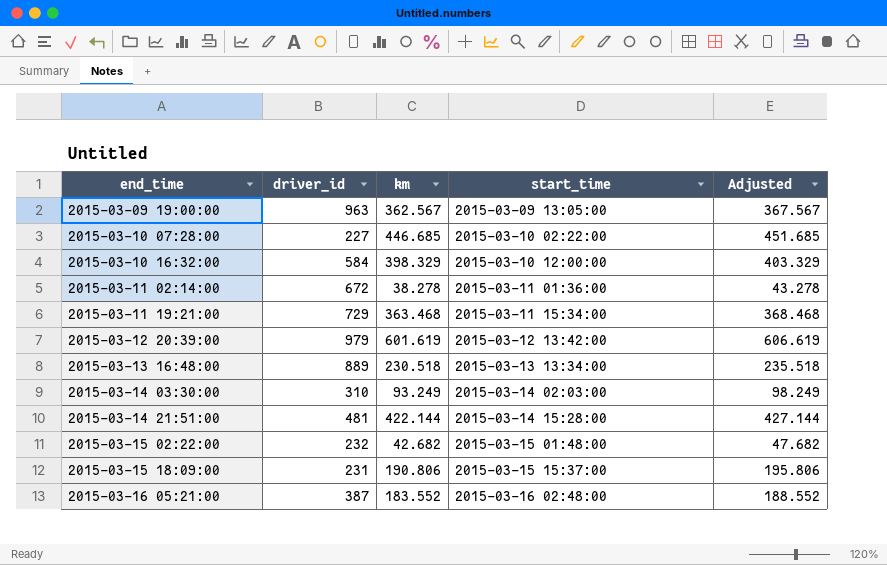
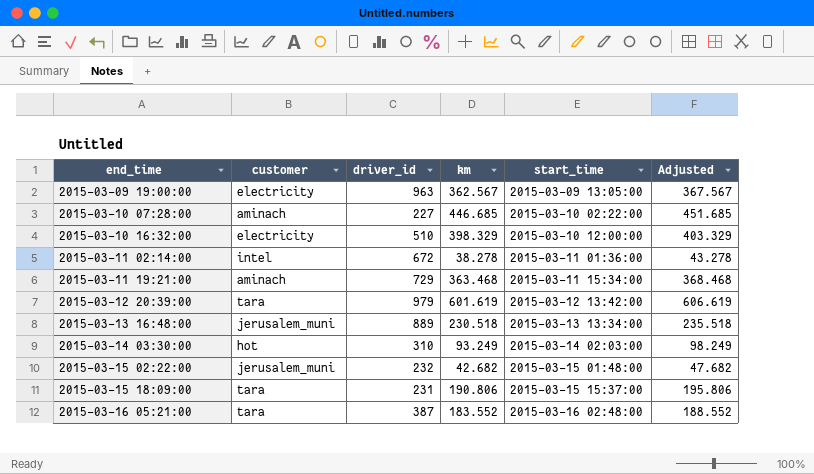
column customer | position: none -> 2
row 2015-03-14 21:51:00: 481 | 422.144 | 2015-03-14 15:28:00 | 427.144 -> none
2015-03-10 16:32:00 | driver_id: 584 -> 510

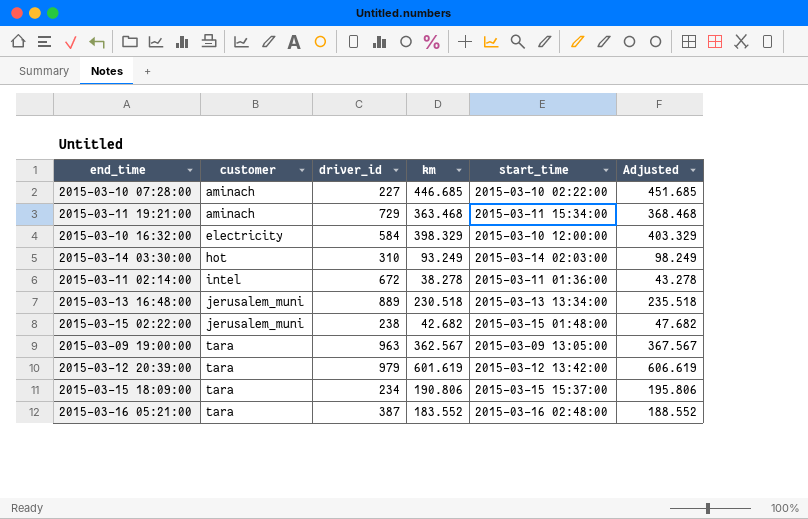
row order: end_time ascending -> customer ascending
2015-03-10 16:32:00 | driver_id: 510 -> 584
2015-03-15 02:22:00 | driver_id: 232 -> 238
2015-03-09 19:00:00 | customer: electricity -> tara
2015-03-15 18:09:00 | driver_id: 231 -> 234

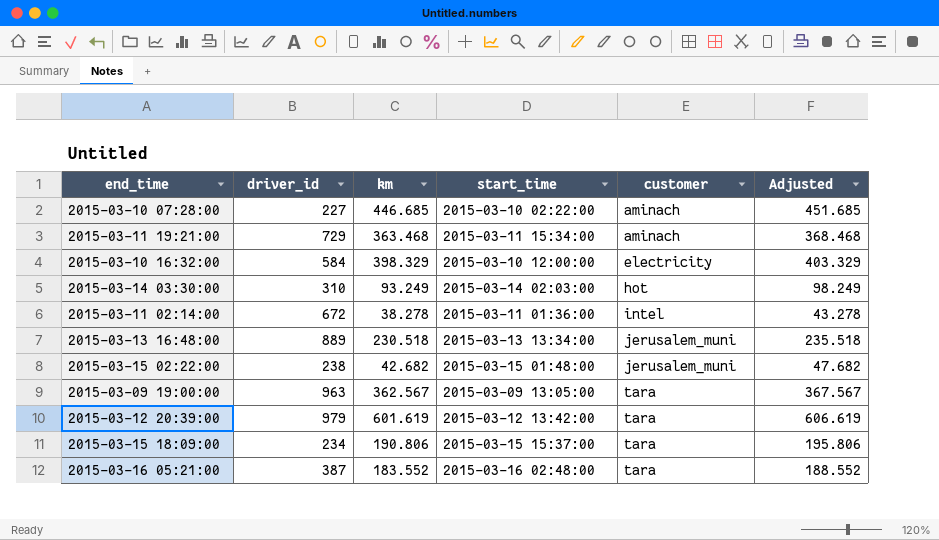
column customer | position: 2 -> 5

